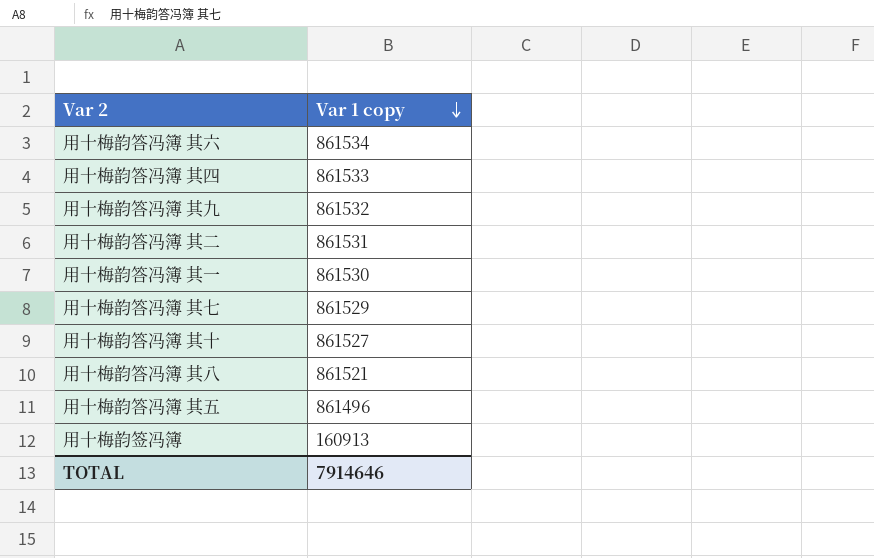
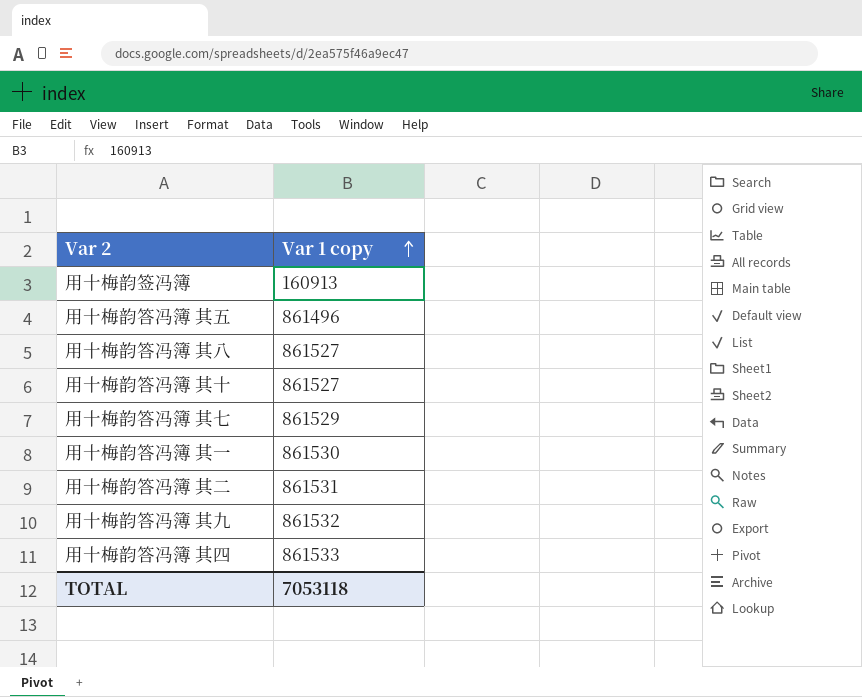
row order: Var 1 copy descending -> Var 1 copy ascending
row 用十梅韵答冯簿 其六: 861534 -> none
用十梅韵答冯簿 其八 | Var 1 copy: 861521 -> 861527
TOTAL | Var 1 copy: 7914646 -> 7053118

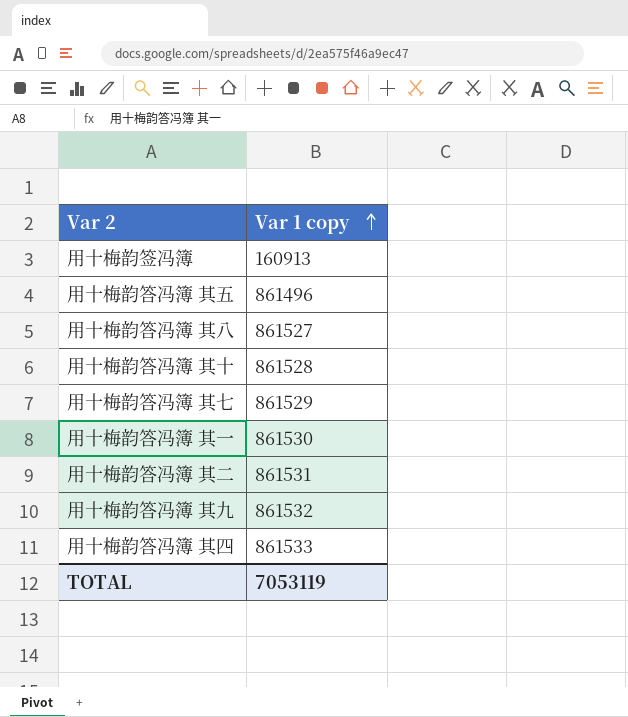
用十梅韵答冯簿 其十 | Var 1 copy: 861527 -> 861528
TOTAL | Var 1 copy: 7053118 -> 7053119

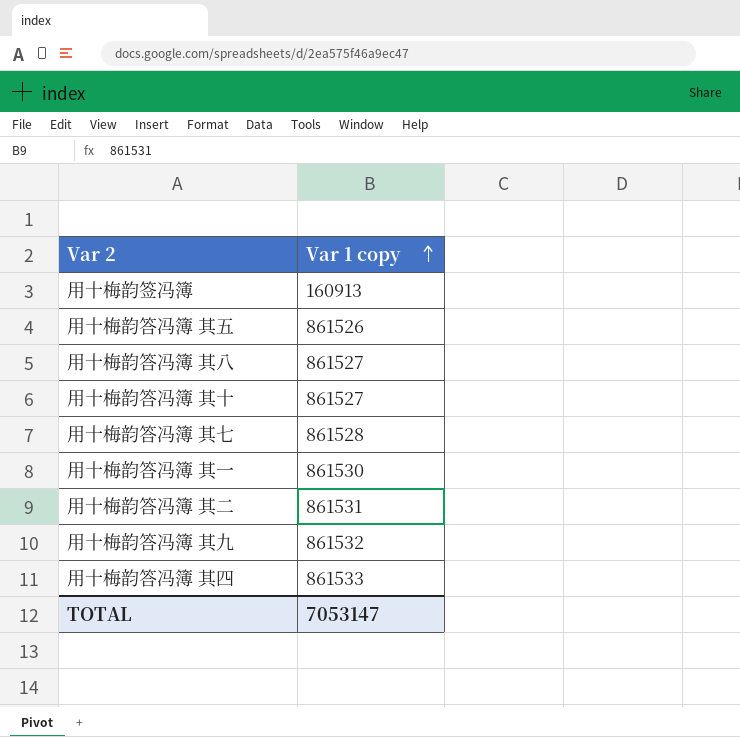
用十梅韵答冯簿 其五 | Var 1 copy: 861496 -> 861526
用十梅韵答冯簿 其十 | Var 1 copy: 861528 -> 861527
用十梅韵答冯簿 其七 | Var 1 copy: 861529 -> 861528
TOTAL | Var 1 copy: 7053119 -> 7053147

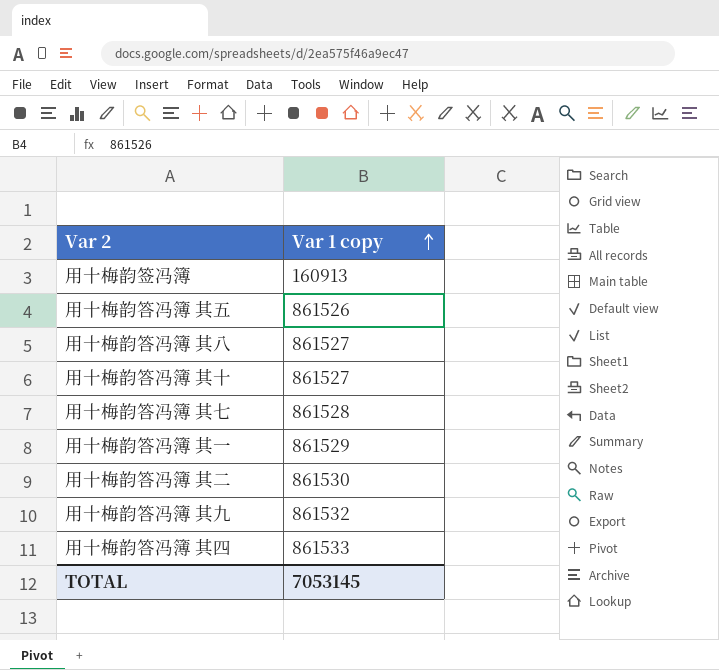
用十梅韵答冯簿 其一 | Var 1 copy: 861530 -> 861529
用十梅韵答冯簿 其二 | Var 1 copy: 861531 -> 861530
TOTAL | Var 1 copy: 7053147 -> 7053145

